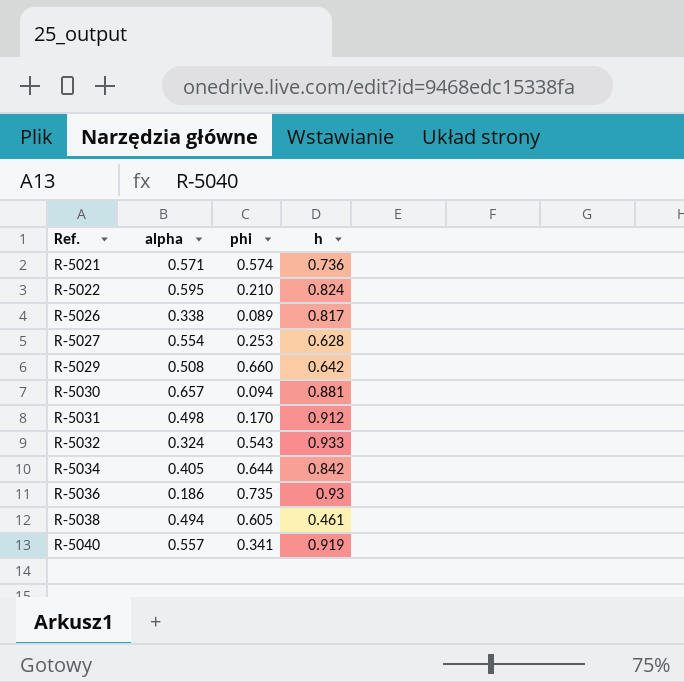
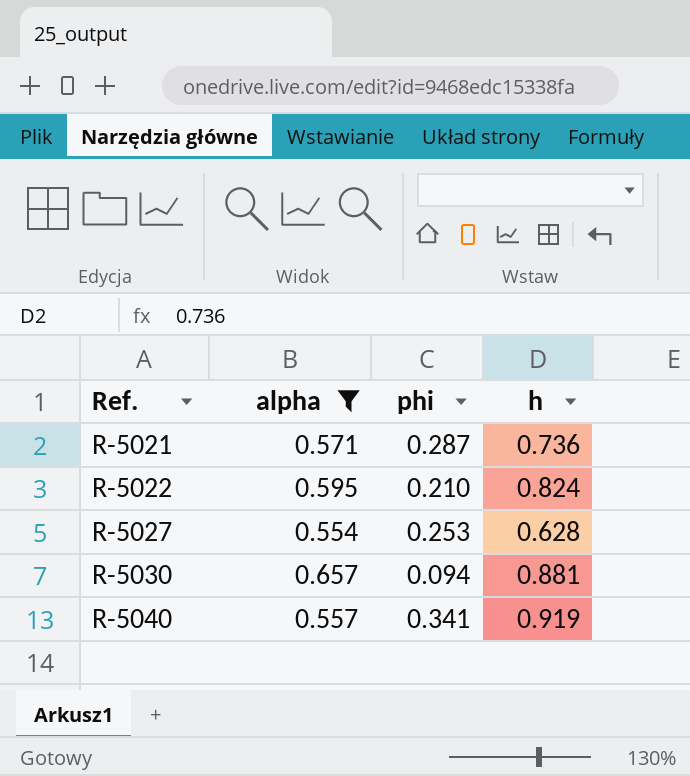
filter: none -> alpha >= 0.554
R-5021 | phi: 0.574 -> 0.287

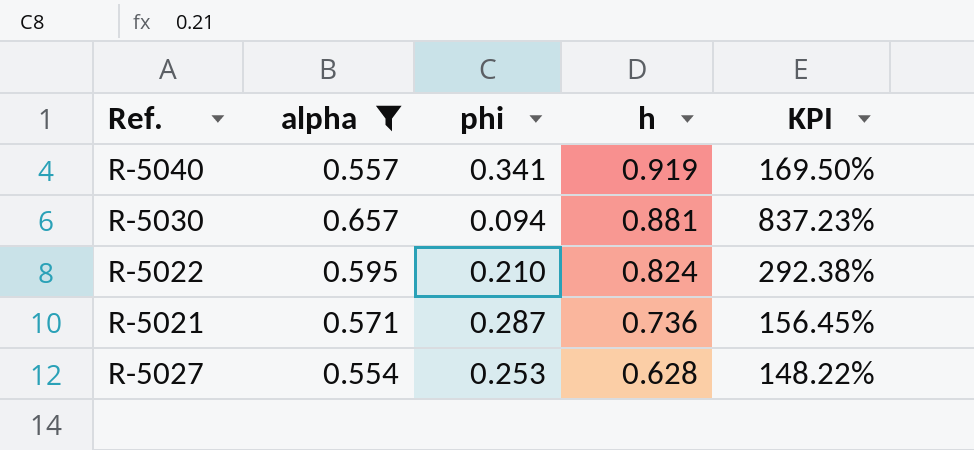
row order: Ref. ascending -> h descending
column KPI | formula: none -> ([h] - [phi]) / [phi]

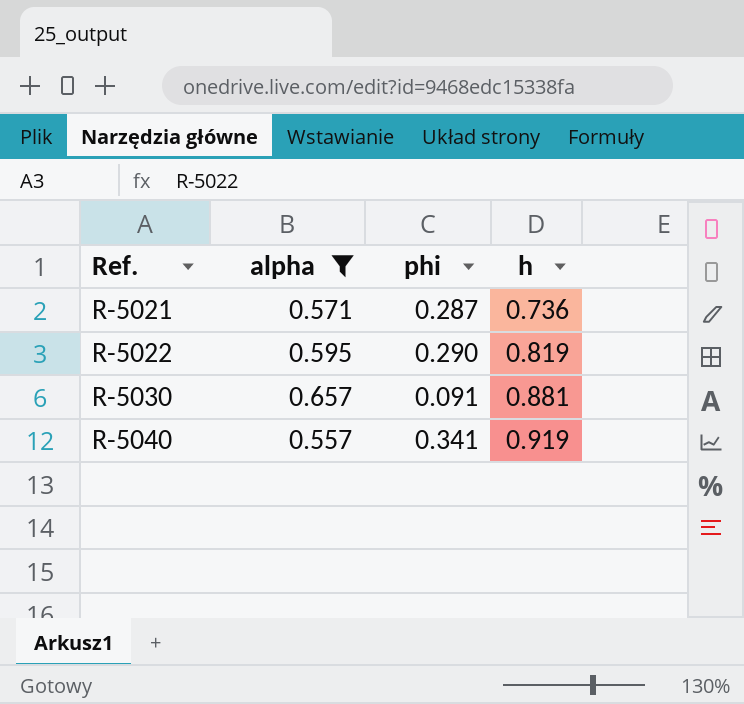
row order: h descending -> Ref. ascending
column KPI | formula: ([h] - [phi]) / [phi] -> none
row R-5027: 0.554 | 0.253 | 0.628 | 148.22% -> none
R-5022 | phi: 0.210 -> 0.290
R-5022 | h: 0.824 -> 0.819
R-5030 | phi: 0.094 -> 0.091

